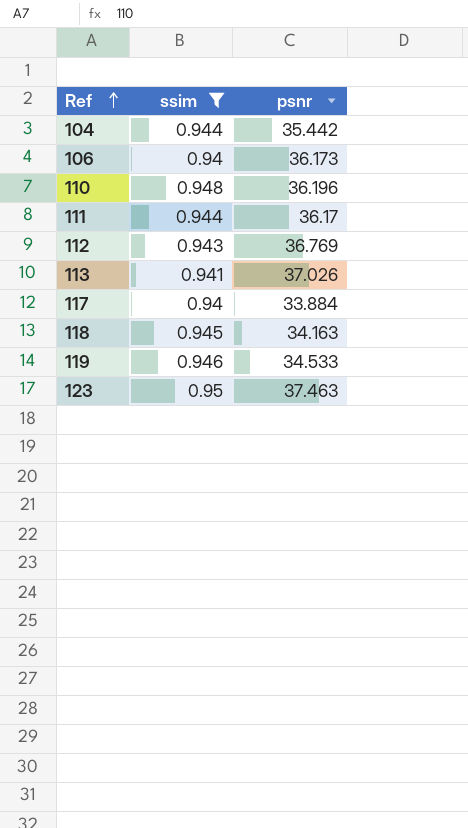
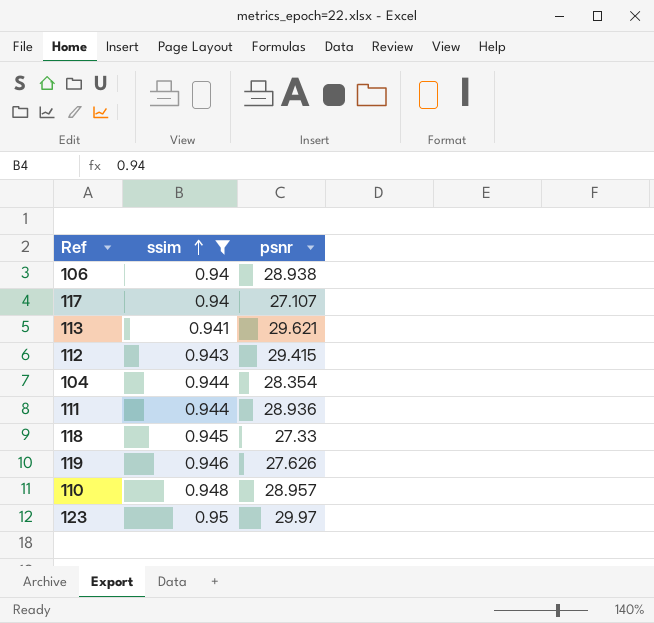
row order: Ref ascending -> ssim ascending
106 | psnr: 36.173 -> 28.938
117 | psnr: 33.884 -> 27.107
113 | psnr: 37.026 -> 29.621
112 | psnr: 36.769 -> 29.415
104 | psnr: 35.442 -> 28.354
111 | psnr: 36.17 -> 28.936
118 | psnr: 34.163 -> 27.33
119 | psnr: 34.533 -> 27.626
110 | psnr: 36.196 -> 28.957
123 | psnr: 37.463 -> 29.97

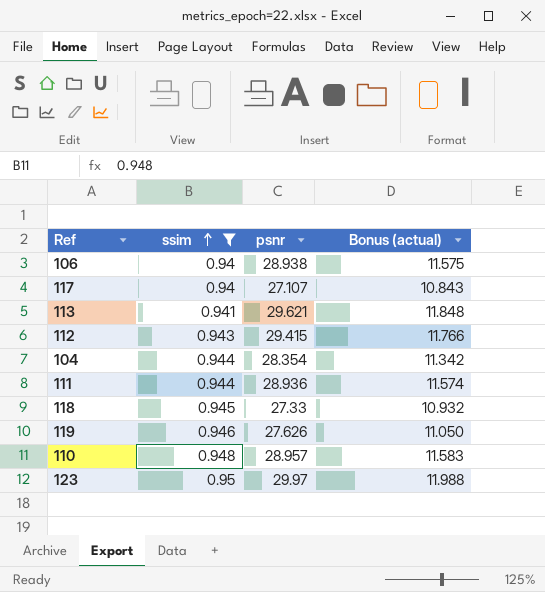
column Bonus (actual) | formula: none -> [psnr] * 0.4

